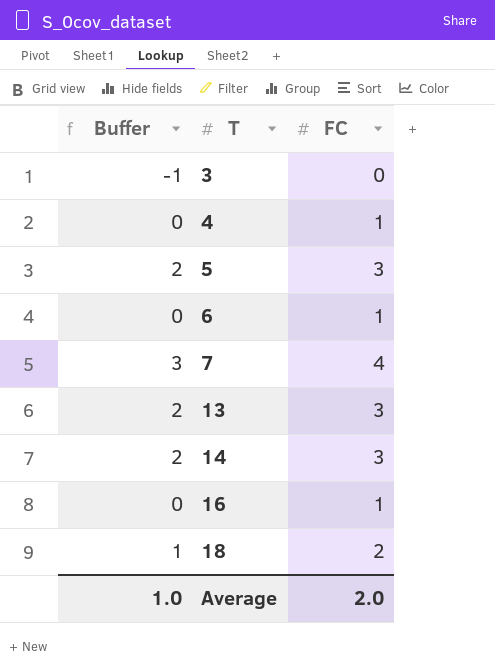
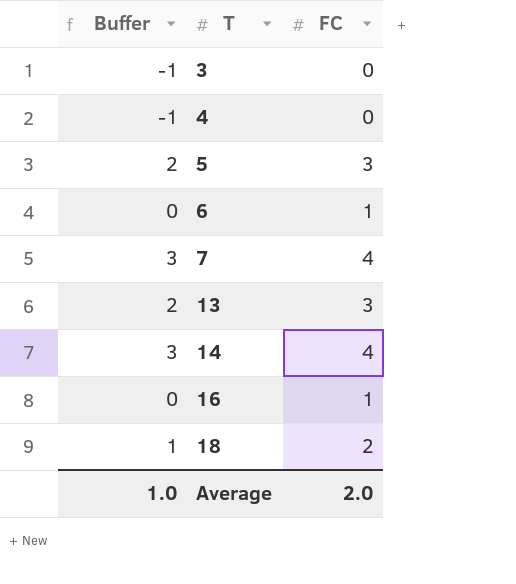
4 | Buffer: 0 -> -1
4 | FC: 1 -> 0
14 | Buffer: 2 -> 3
14 | FC: 3 -> 4

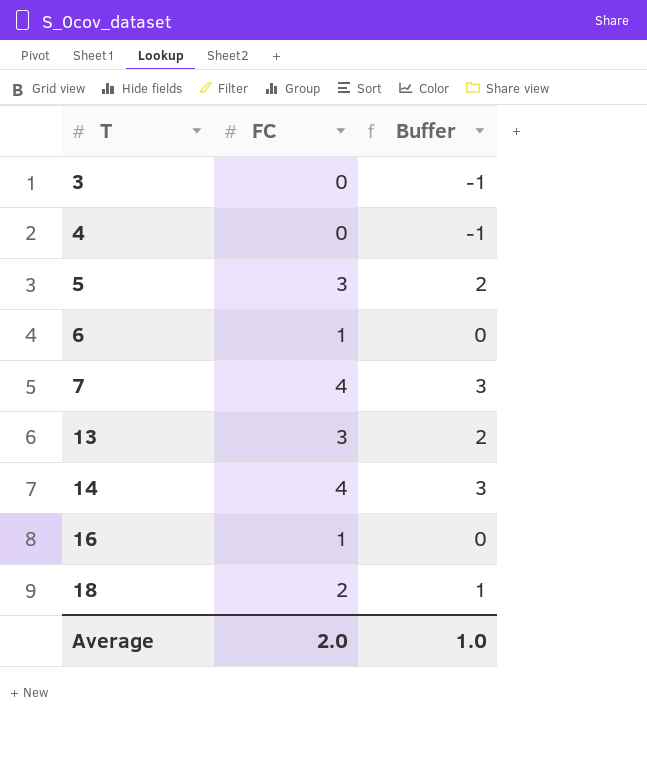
column Buffer | position: 1 -> 3

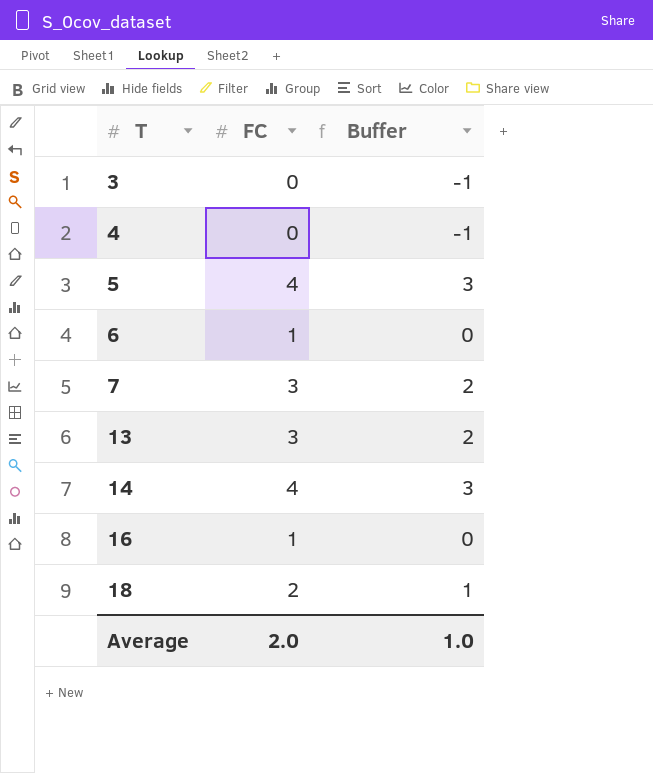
5 | FC: 3 -> 4
5 | Buffer: 2 -> 3
7 | FC: 4 -> 3
7 | Buffer: 3 -> 2

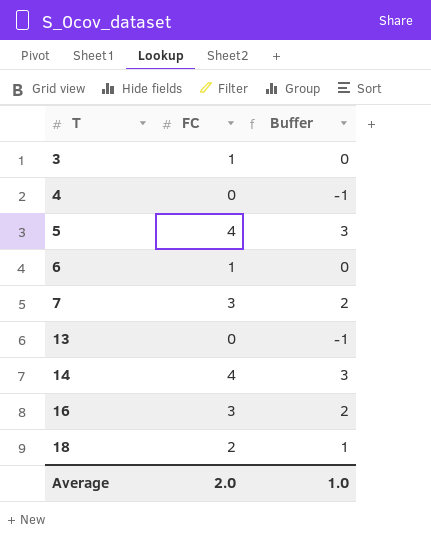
3 | FC: 0 -> 1
3 | Buffer: -1 -> 0
13 | FC: 3 -> 0
13 | Buffer: 2 -> -1
16 | FC: 1 -> 3
16 | Buffer: 0 -> 2

